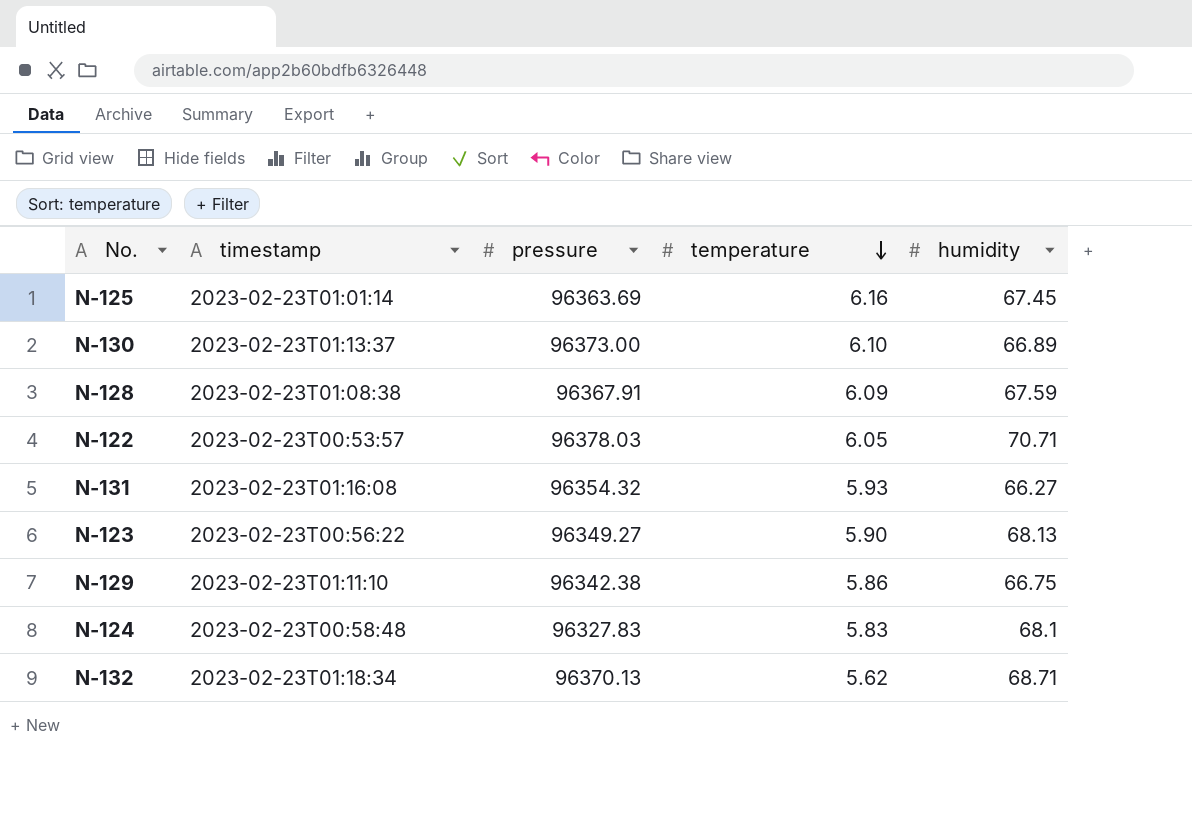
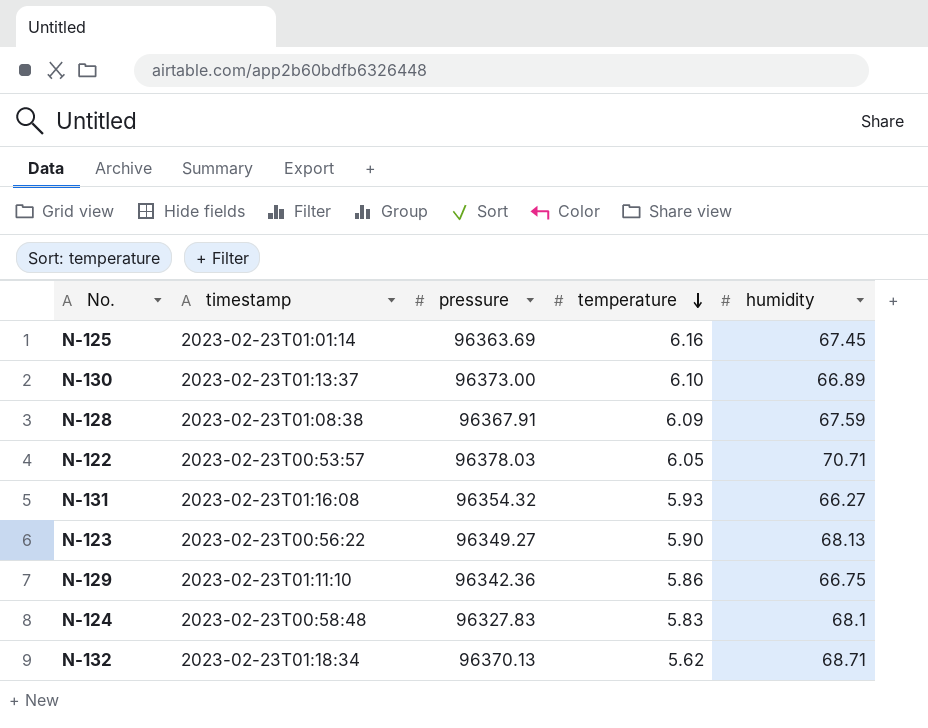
N-129 | pressure: 96342.38 -> 96342.36

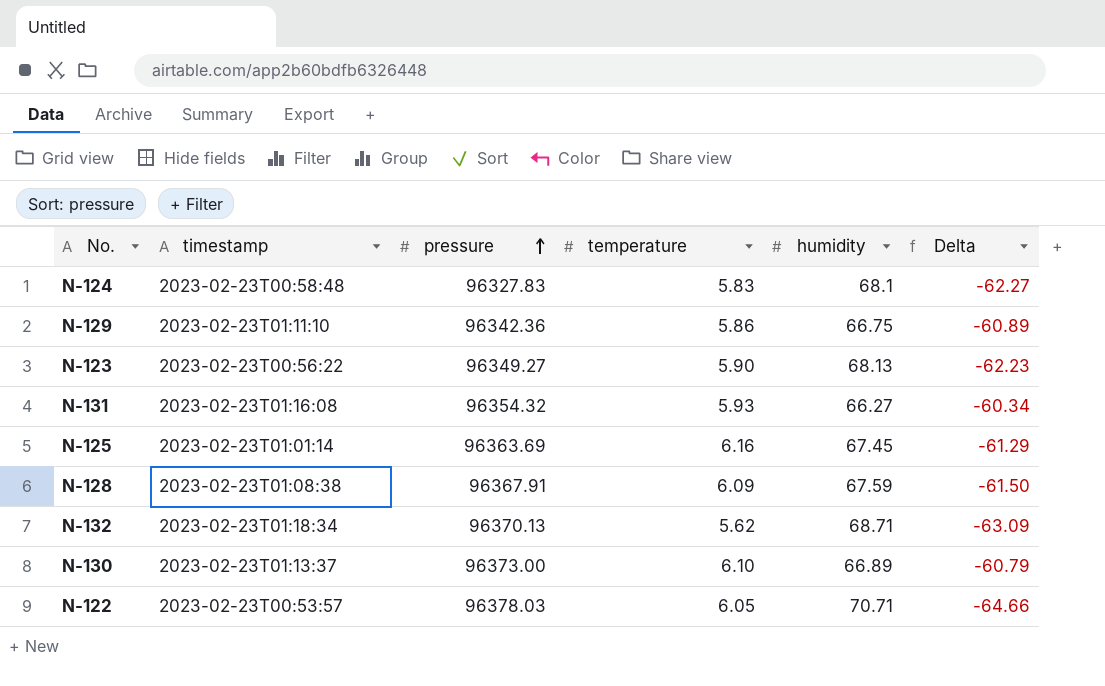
row order: temperature descending -> pressure ascending
column Delta | formula: none -> [temperature] - [humidity]

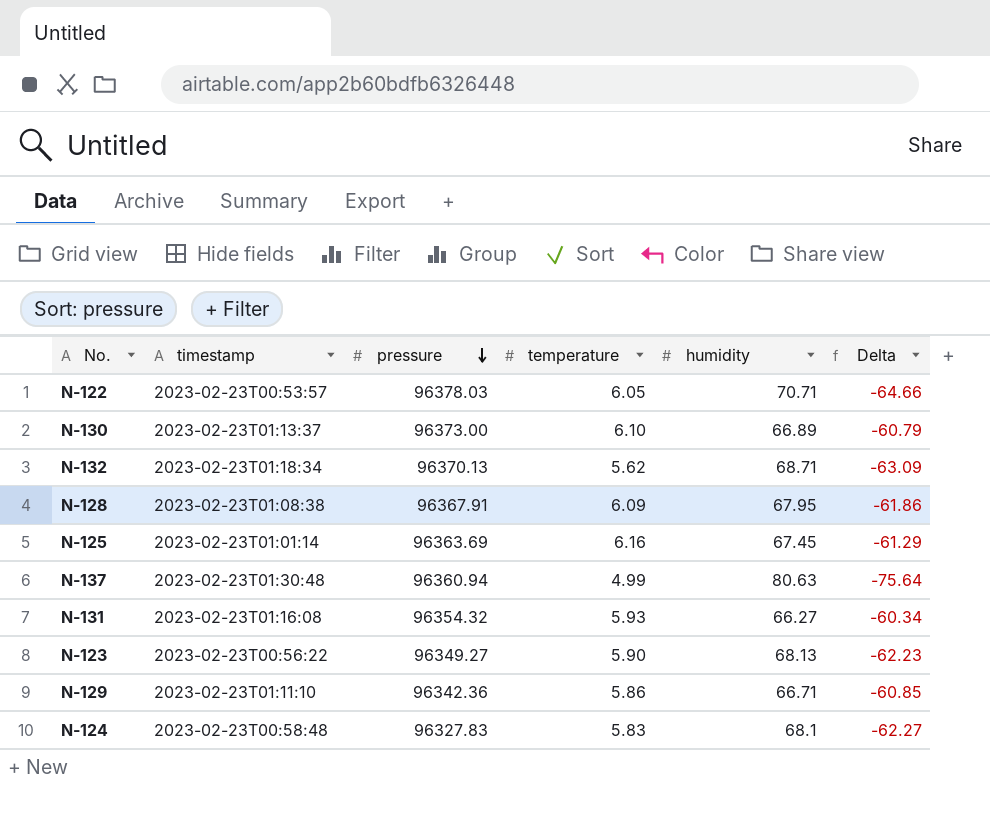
row order: pressure ascending -> pressure descending
N-128 | humidity: 67.59 -> 67.95
N-128 | Delta: -61.50 -> -61.86
row N-137: none -> 2023-02-23T01:30:48 | 96360.94 | 4.99 | 80.63 | -75.64
N-129 | humidity: 66.75 -> 66.71
N-129 | Delta: -60.89 -> -60.85

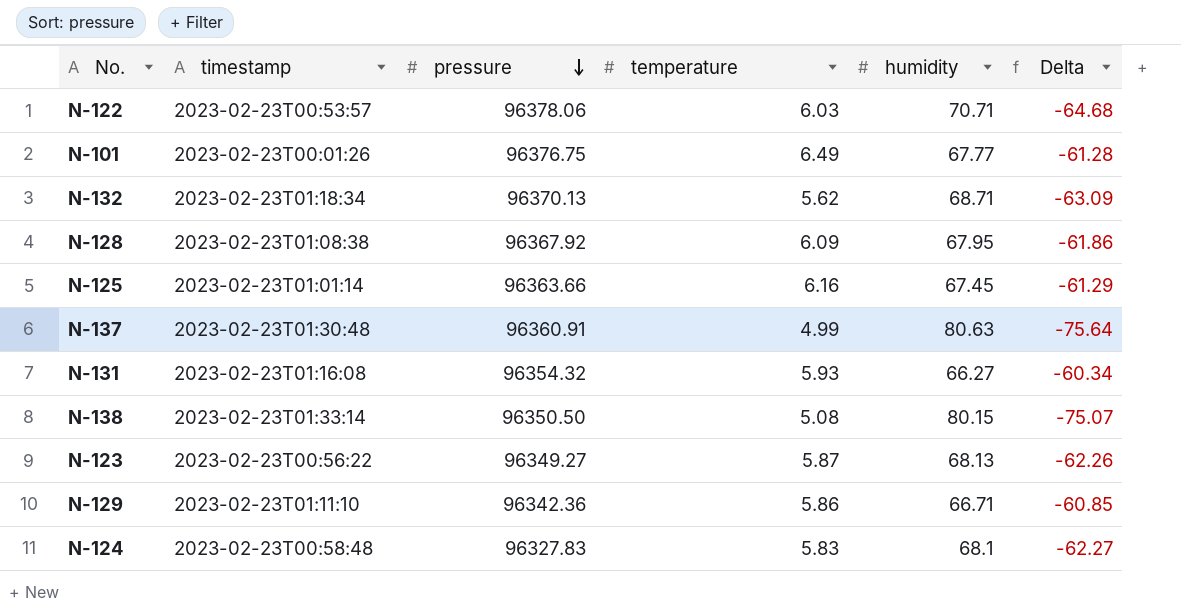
row N-130: 2023-02-23T01:13:37 | 96373.00 | 6.10 | 66.89 | -60.79 -> none
N-122 | pressure: 96378.03 -> 96378.06
N-122 | temperature: 6.05 -> 6.03
N-122 | Delta: -64.66 -> -64.68
row N-101: none -> 2023-02-23T00:01:26 | 96376.75 | 6.49 | 67.77 | -61.28
N-128 | pressure: 96367.91 -> 96367.92
N-125 | pressure: 96363.69 -> 96363.66
N-137 | pressure: 96360.94 -> 96360.91
row N-138: none -> 2023-02-23T01:33:14 | 96350.50 | 5.08 | 80.15 | -75.07
N-123 | temperature: 5.90 -> 5.87
N-123 | Delta: -62.23 -> -62.26

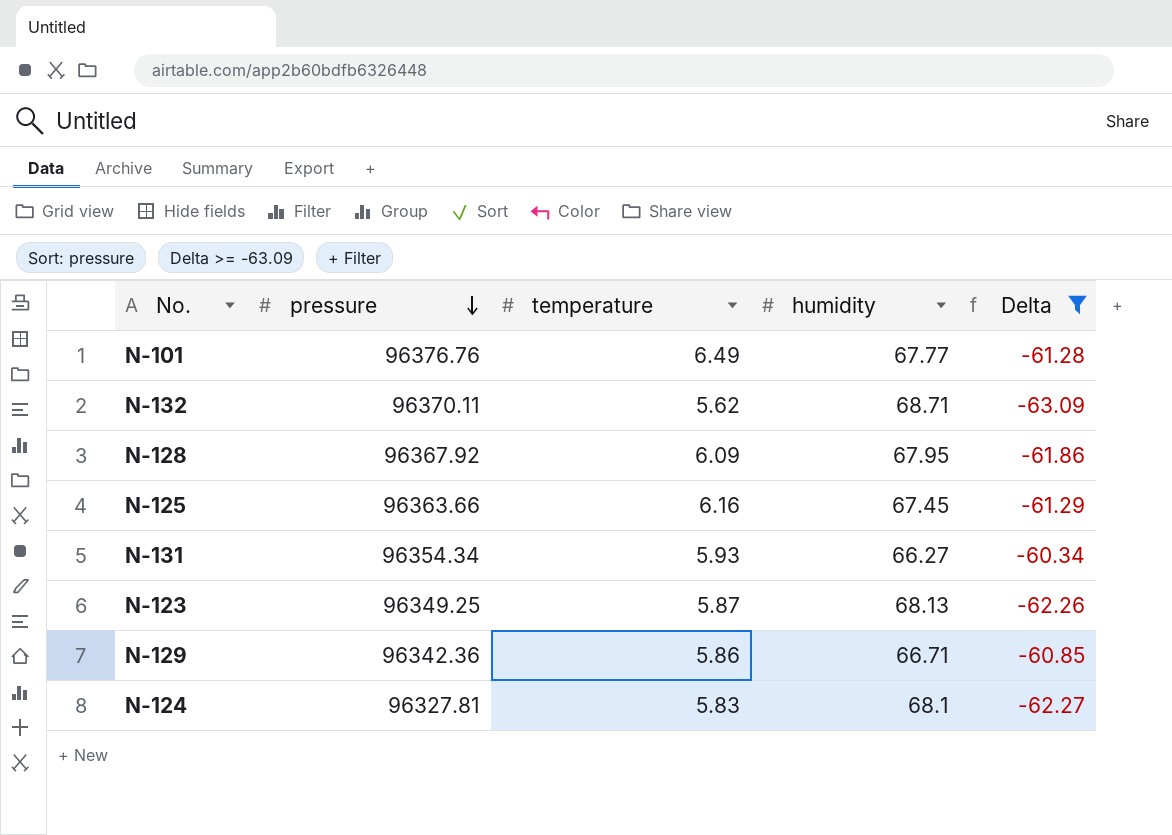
filter: none -> Delta >= -63.09
column timestamp | position: 2 -> none
N-101 | pressure: 96376.75 -> 96376.76
N-132 | pressure: 96370.13 -> 96370.11
N-131 | pressure: 96354.32 -> 96354.34
N-123 | pressure: 96349.27 -> 96349.25
N-124 | pressure: 96327.83 -> 96327.81

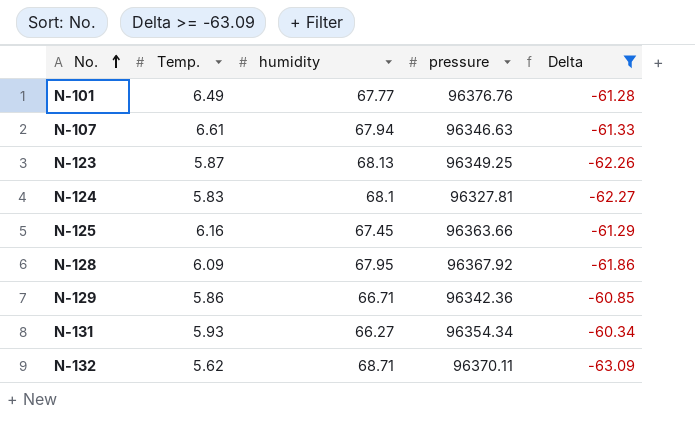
row order: pressure descending -> No. ascending
column name: temperature -> Temp.
column pressure | position: 2 -> 4
row N-107: none -> 6.61 | 67.94 | 96346.63 | -61.33

